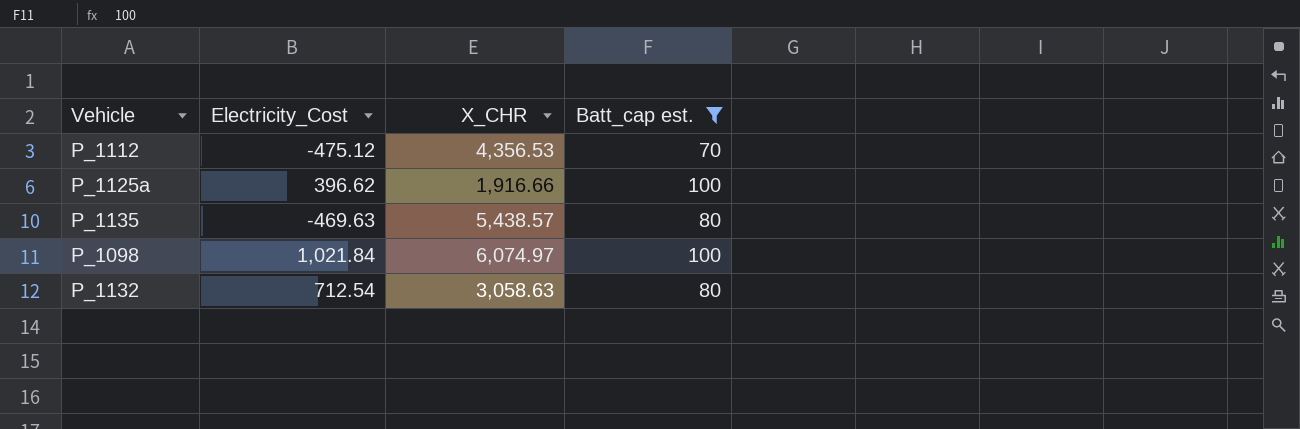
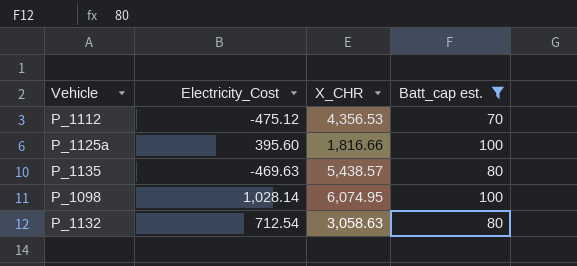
P_1125a | Electricity_Cost: 396.62 -> 395.60
P_1125a | X_CHR: 1,916.66 -> 1,816.66
P_1098 | Electricity_Cost: 1,021.84 -> 1,028.14
P_1098 | X_CHR: 6,074.97 -> 6,074.95

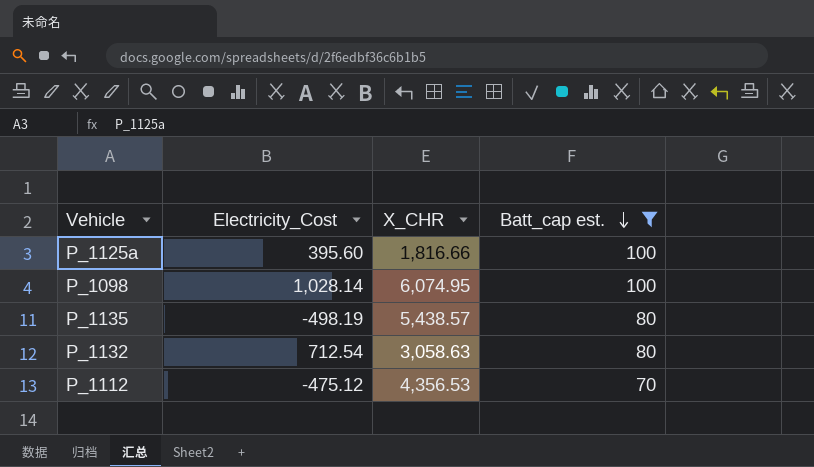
row order: none -> Batt_cap est. descending
P_1135 | Electricity_Cost: -469.63 -> -498.19

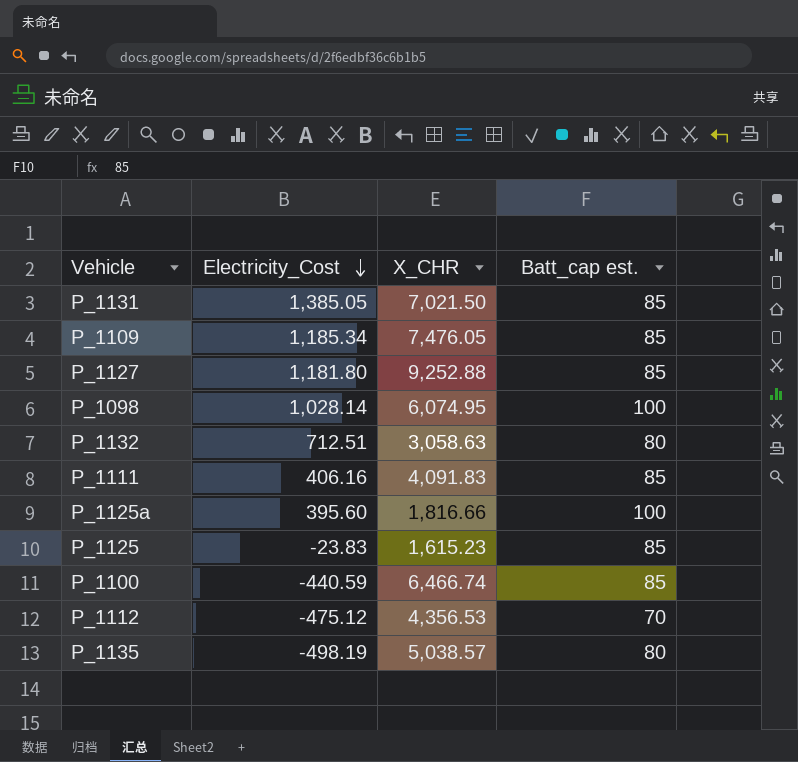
filter: Batt_cap est. != 85 -> none
row order: Batt_cap est. descending -> Electricity_Cost descending
P_1132 | Electricity_Cost: 712.54 -> 712.51
P_1135 | X_CHR: 5,438.57 -> 5,038.57

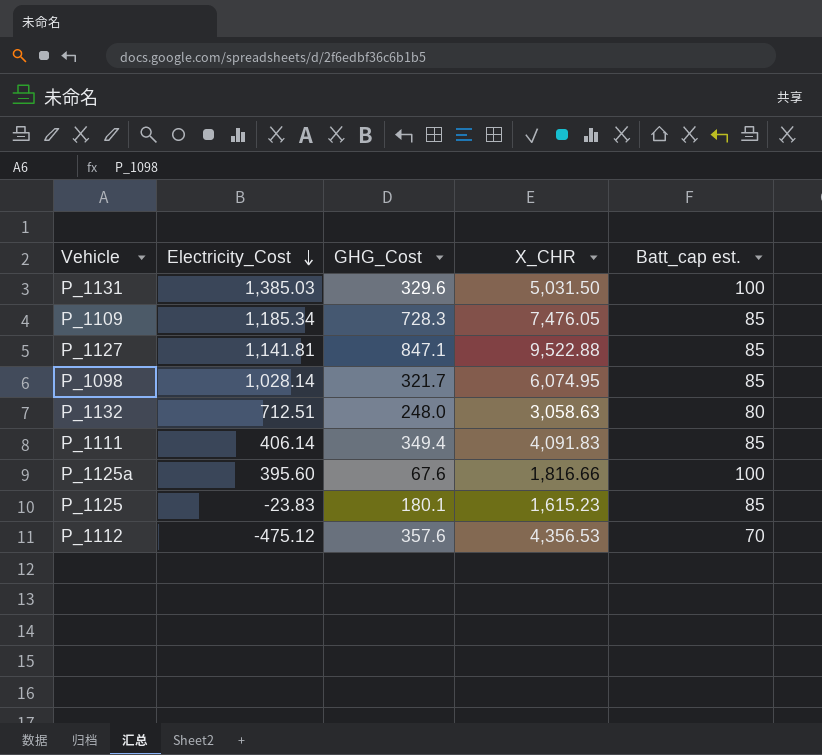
column GHG_Cost | position: none -> 3
row P_1100: -440.59 | 6,466.74 | 85 -> none
row P_1135: -498.19 | 5,038.57 | 80 -> none
P_1131 | Electricity_Cost: 1,385.05 -> 1,385.03
P_1131 | X_CHR: 7,021.50 -> 5,031.50
P_1131 | Batt_cap est.: 85 -> 100
P_1127 | Electricity_Cost: 1,181.80 -> 1,141.81
P_1127 | X_CHR: 9,252.88 -> 9,522.88
P_1098 | Batt_cap est.: 100 -> 85
P_1111 | Electricity_Cost: 406.16 -> 406.14

